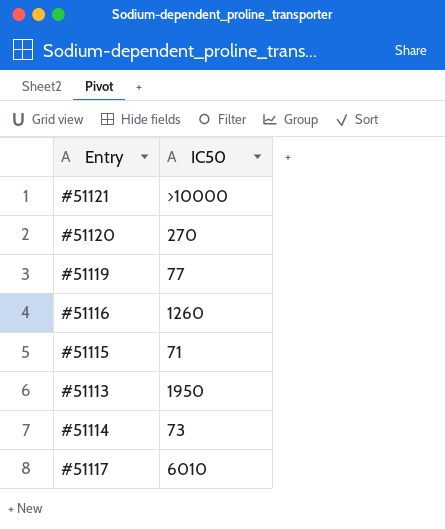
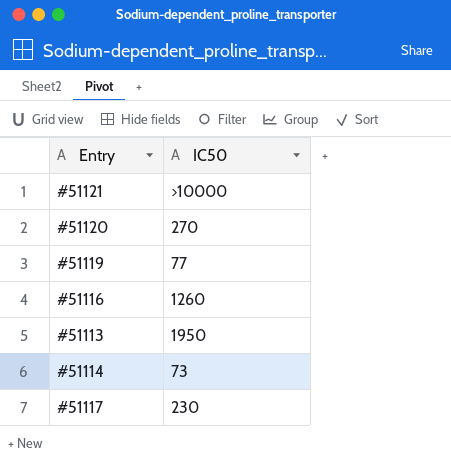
row #51115: 71 -> none
#51117 | IC50: 6010 -> 230

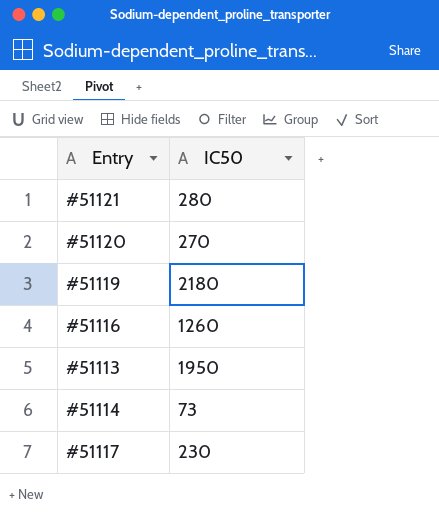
#51121 | IC50: >10000 -> 280
#51119 | IC50: 77 -> 2180

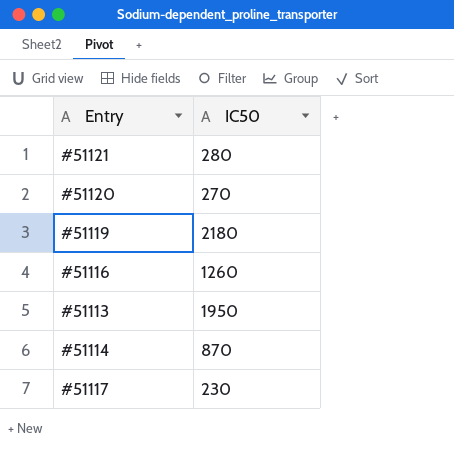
#51114 | IC50: 73 -> 870

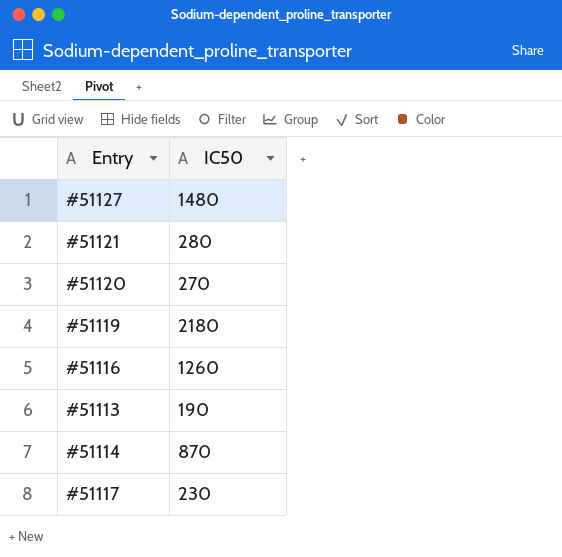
row #51127: none -> 1480
#51113 | IC50: 1950 -> 190

